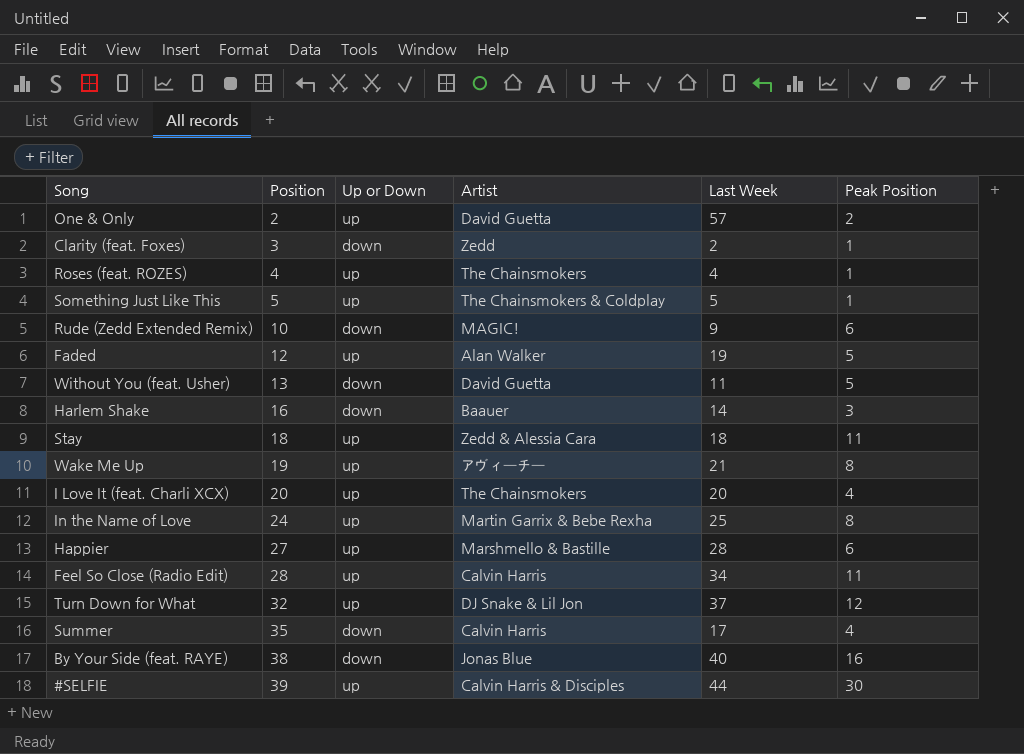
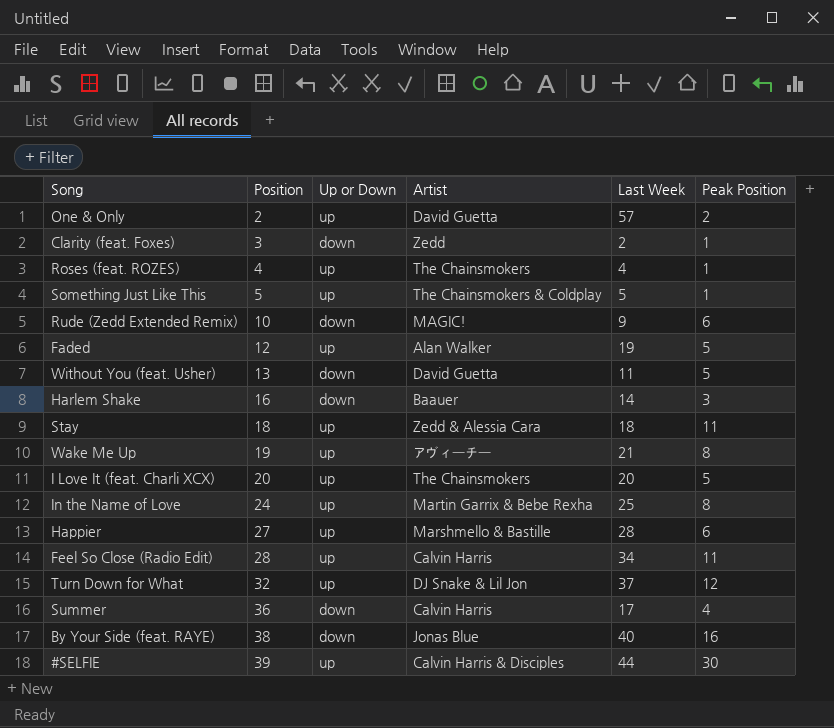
I Love It (feat. Charli XCX) | Peak Position: 4 -> 5
Summer | Position: 35 -> 36

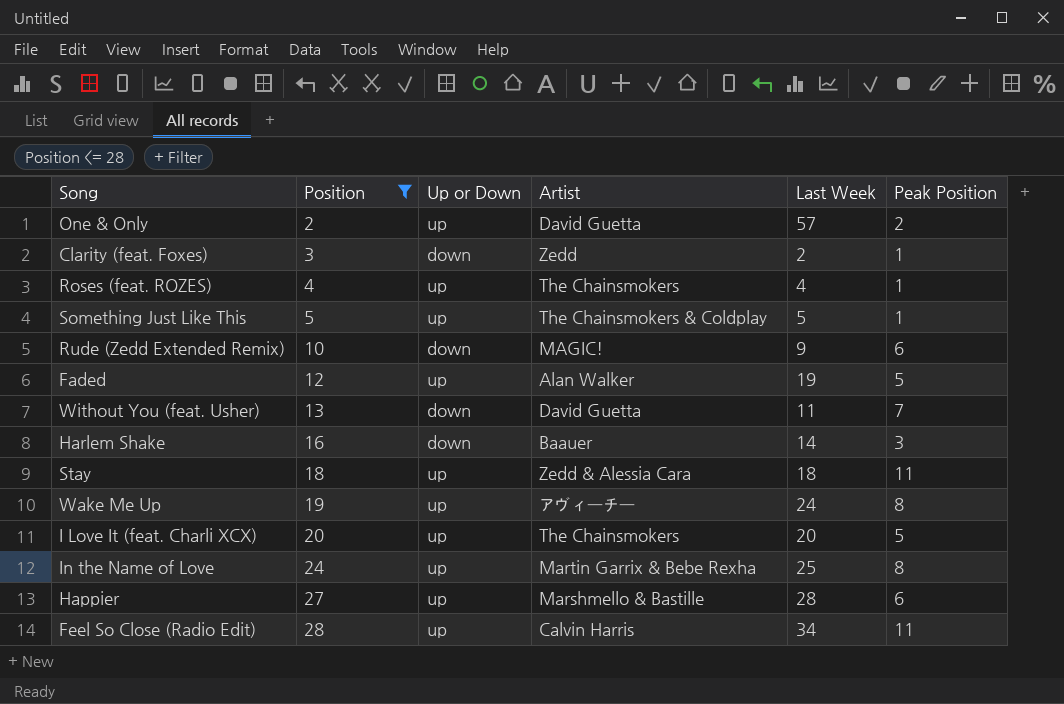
filter: none -> Position <= 28
Without You (feat. Usher) | Peak Position: 5 -> 7
Wake Me Up | Last Week: 21 -> 24

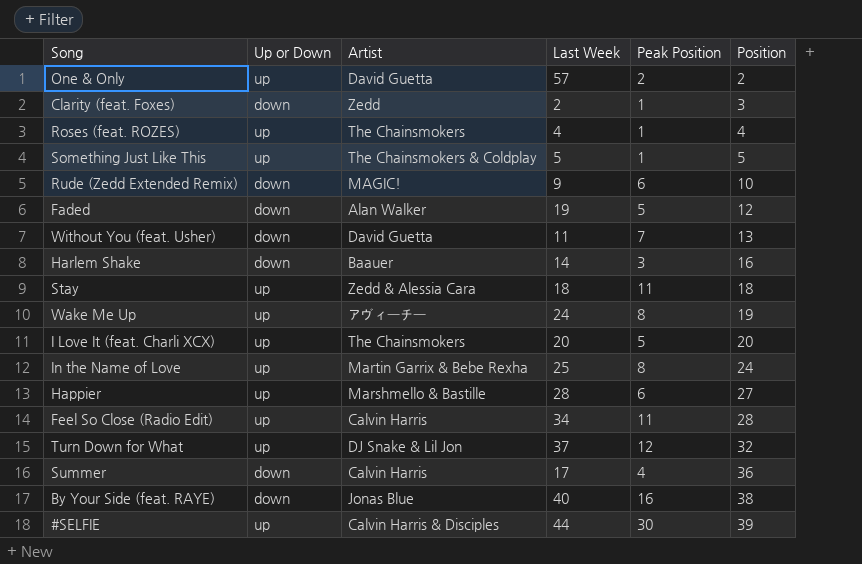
filter: Position <= 28 -> none
column Position | position: 2 -> 6
Faded | Up or Down: up -> down

